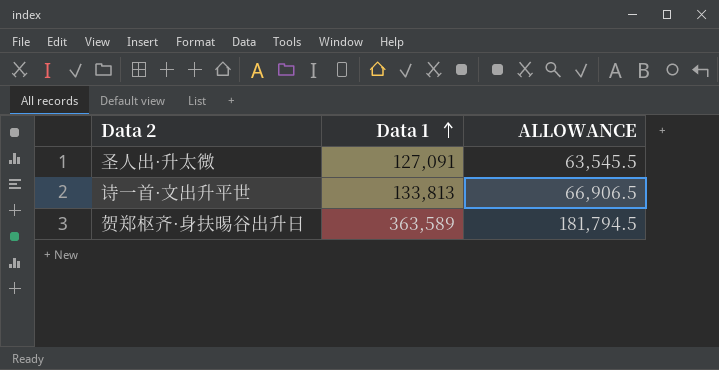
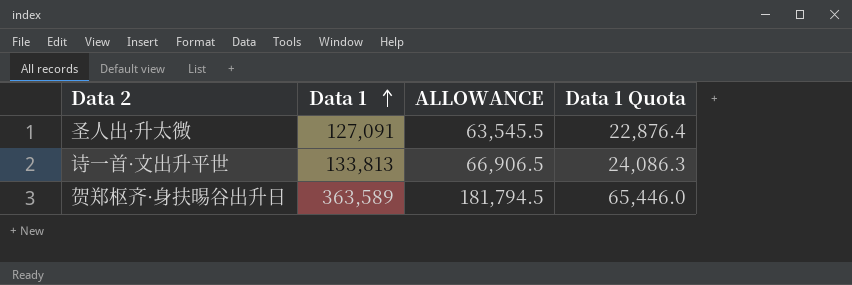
column Data 1 Quota | formula: none -> [Data 1] * 0.18

